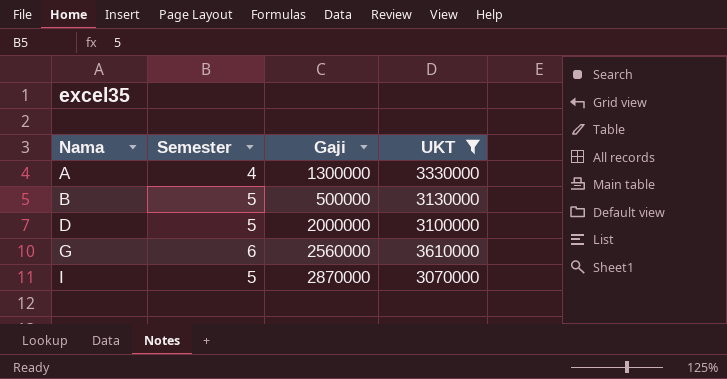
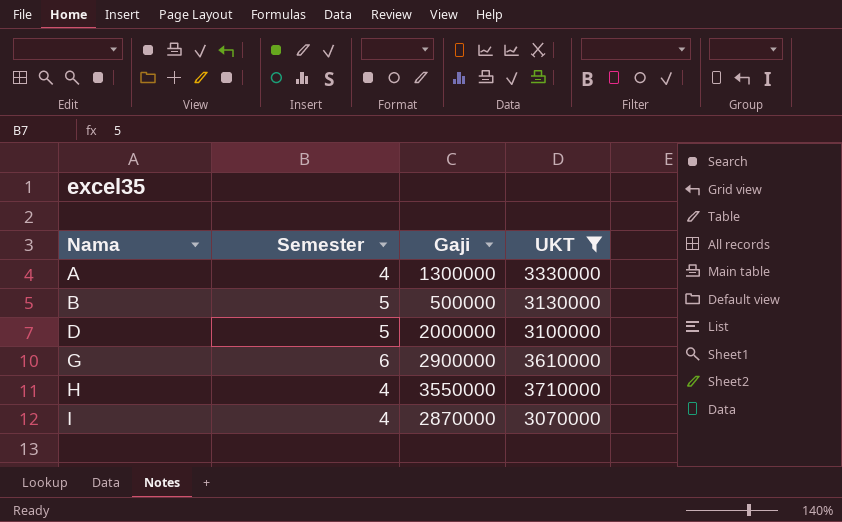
G | Gaji: 2560000 -> 2900000
row H: none -> 4 | 3550000 | 3710000
I | Semester: 5 -> 4

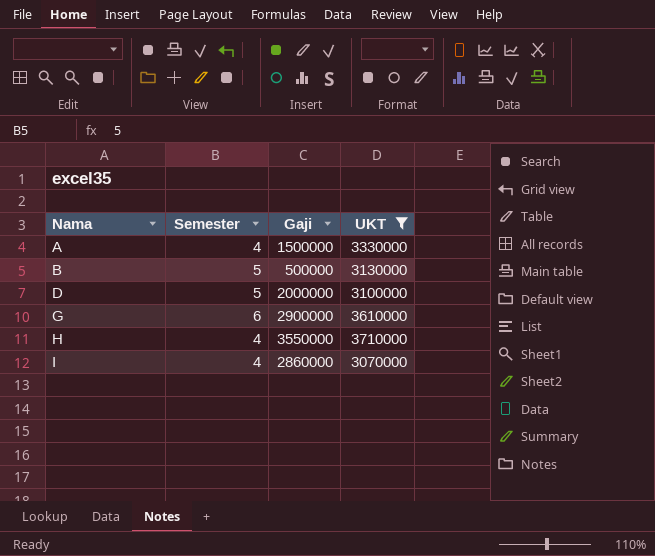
A | Gaji: 1300000 -> 1500000
I | Gaji: 2870000 -> 2860000

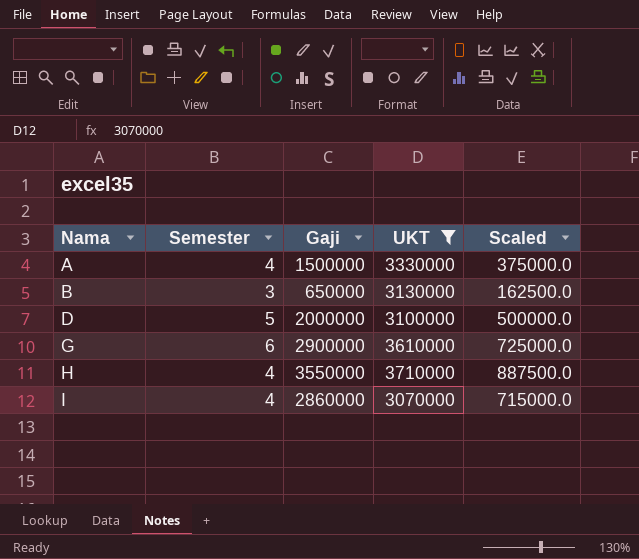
column Scaled | formula: none -> [Gaji] * 0.25
B | Semester: 5 -> 3
B | Gaji: 500000 -> 650000

